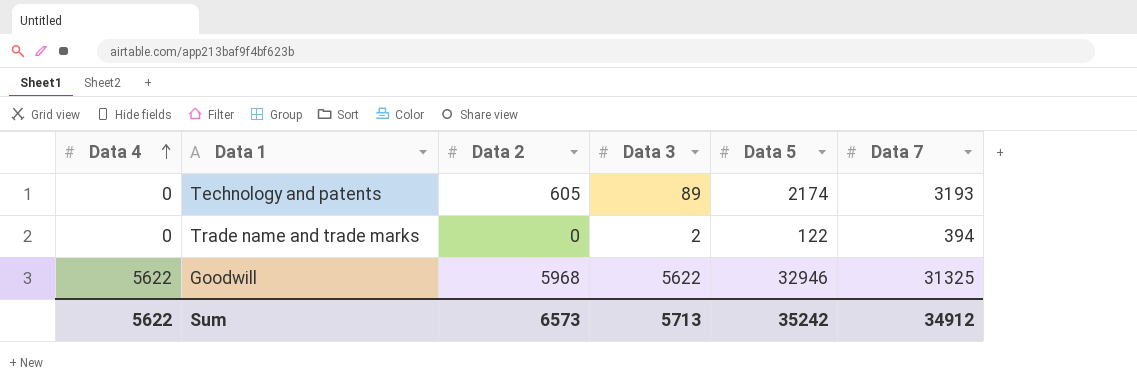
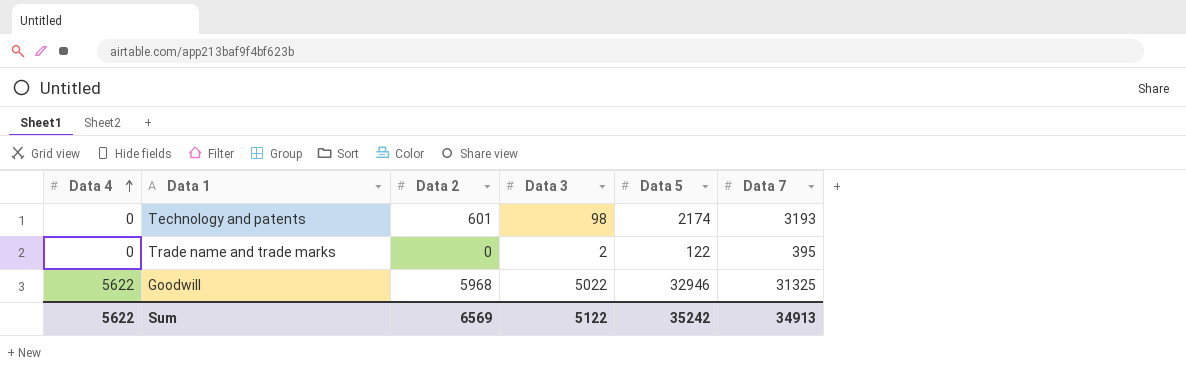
Technology and patents | Data 2: 605 -> 601
Technology and patents | Data 3: 89 -> 98
Trade name and trade marks | Data 7: 394 -> 395
Goodwill | Data 3: 5622 -> 5022
Sum | Data 2: 6573 -> 6569
Sum | Data 3: 5713 -> 5122
Sum | Data 7: 34912 -> 34913

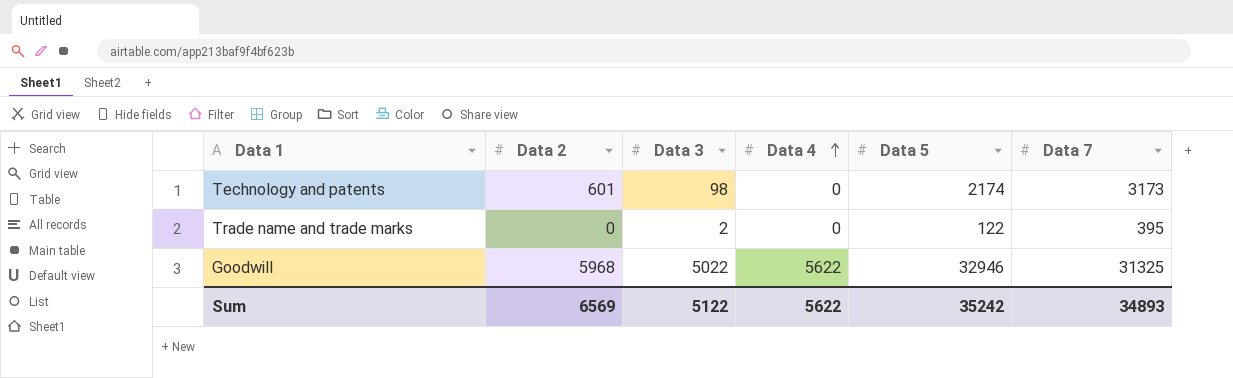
column Data 4 | position: 1 -> 4
Technology and patents | Data 7: 3193 -> 3173
Sum | Data 7: 34913 -> 34893

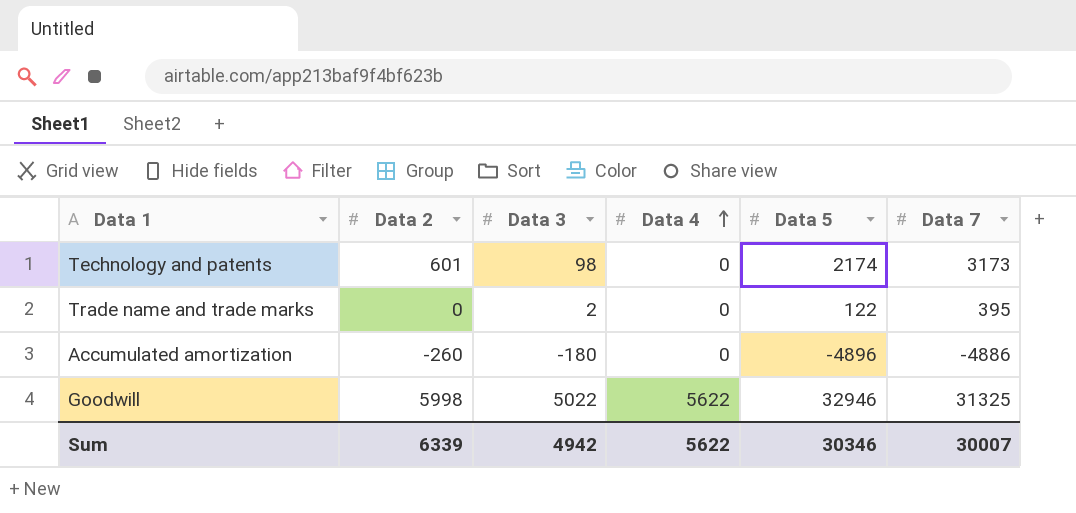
row Accumulated amortization: none -> -260 | -180 | 0 | -4896 | -4886
Goodwill | Data 2: 5968 -> 5998
Sum | Data 2: 6569 -> 6339
Sum | Data 3: 5122 -> 4942
Sum | Data 5: 35242 -> 30346
Sum | Data 7: 34893 -> 30007

